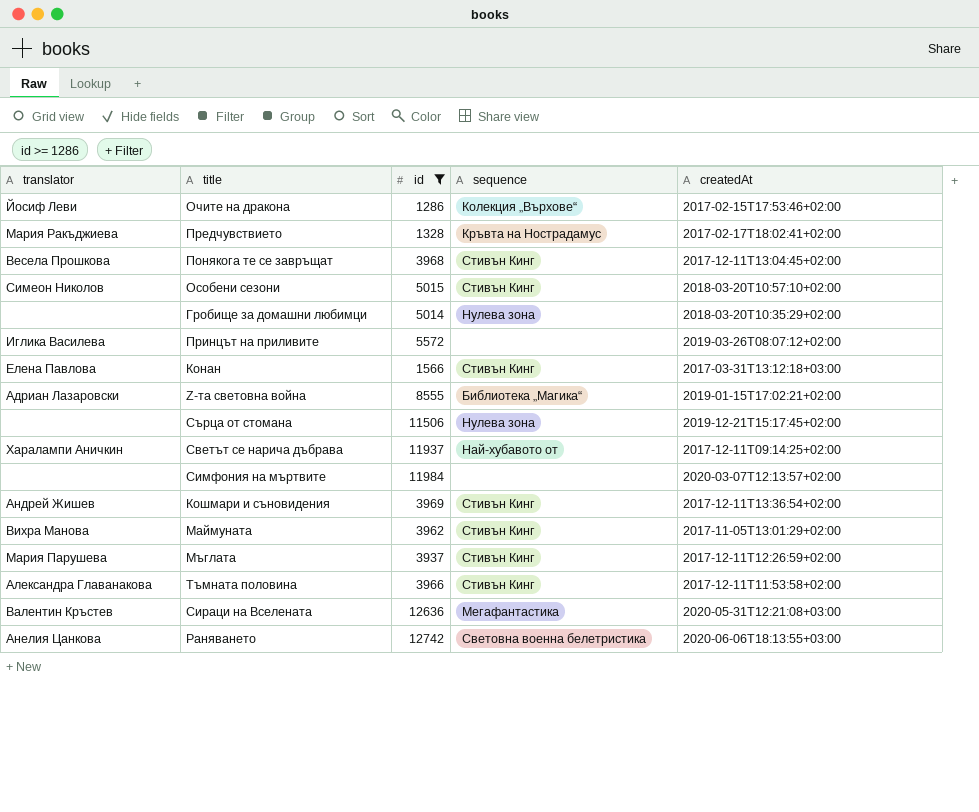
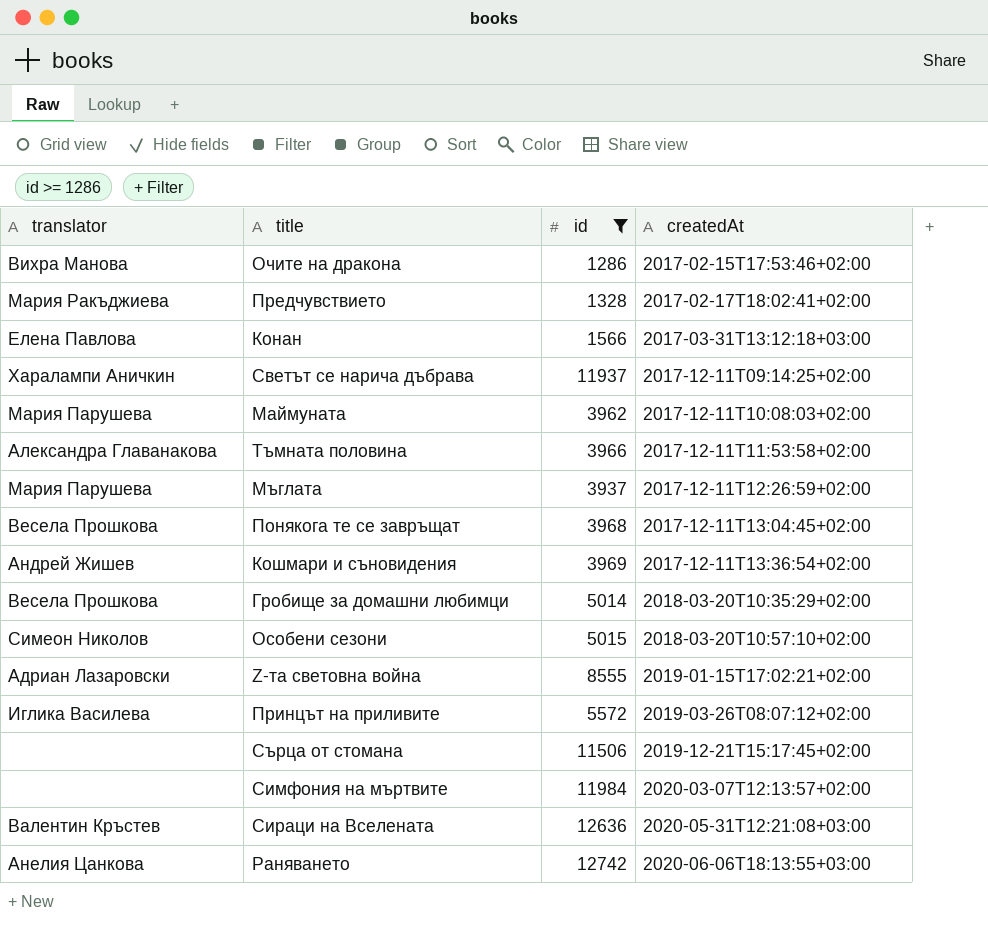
row order: none -> createdAt ascending
column sequence | position: 4 -> none
Очите на дракона | translator: Йосиф Леви -> Вихра Манова
Маймуната | translator: Вихра Манова -> Мария Парушева
Маймуната | createdAt: 2017-11-05T13:01:29+02:00 -> 2017-12-11T10:08:03+02:00
Гробище за домашни любимци | translator: none -> Весела Прошкова

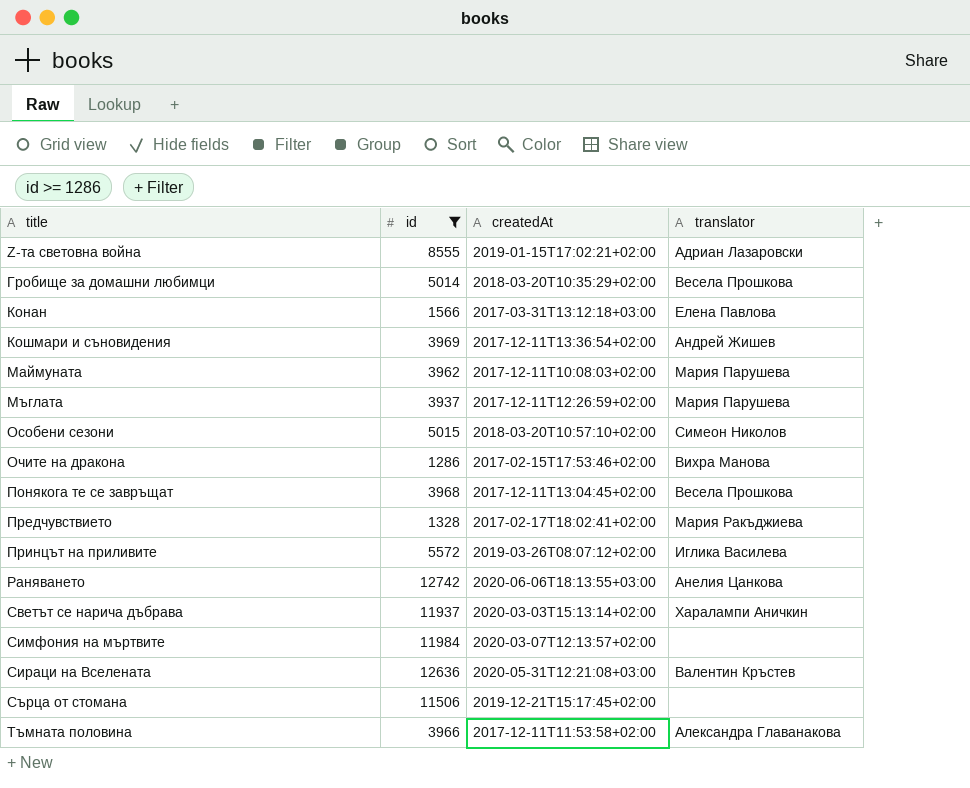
row order: createdAt ascending -> title ascending
column translator | position: 1 -> 4
Светът се нарича дъбрава | createdAt: 2017-12-11T09:14:25+02:00 -> 2020-03-03T15:13:14+02:00

